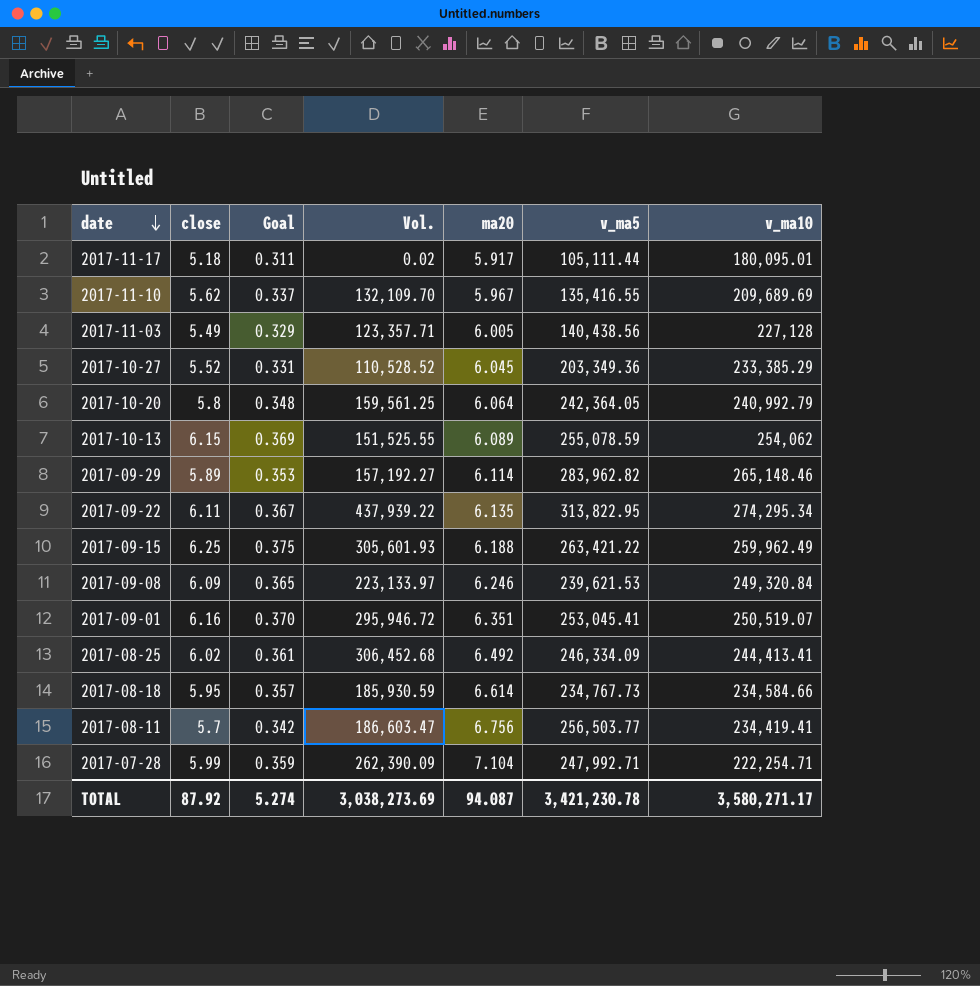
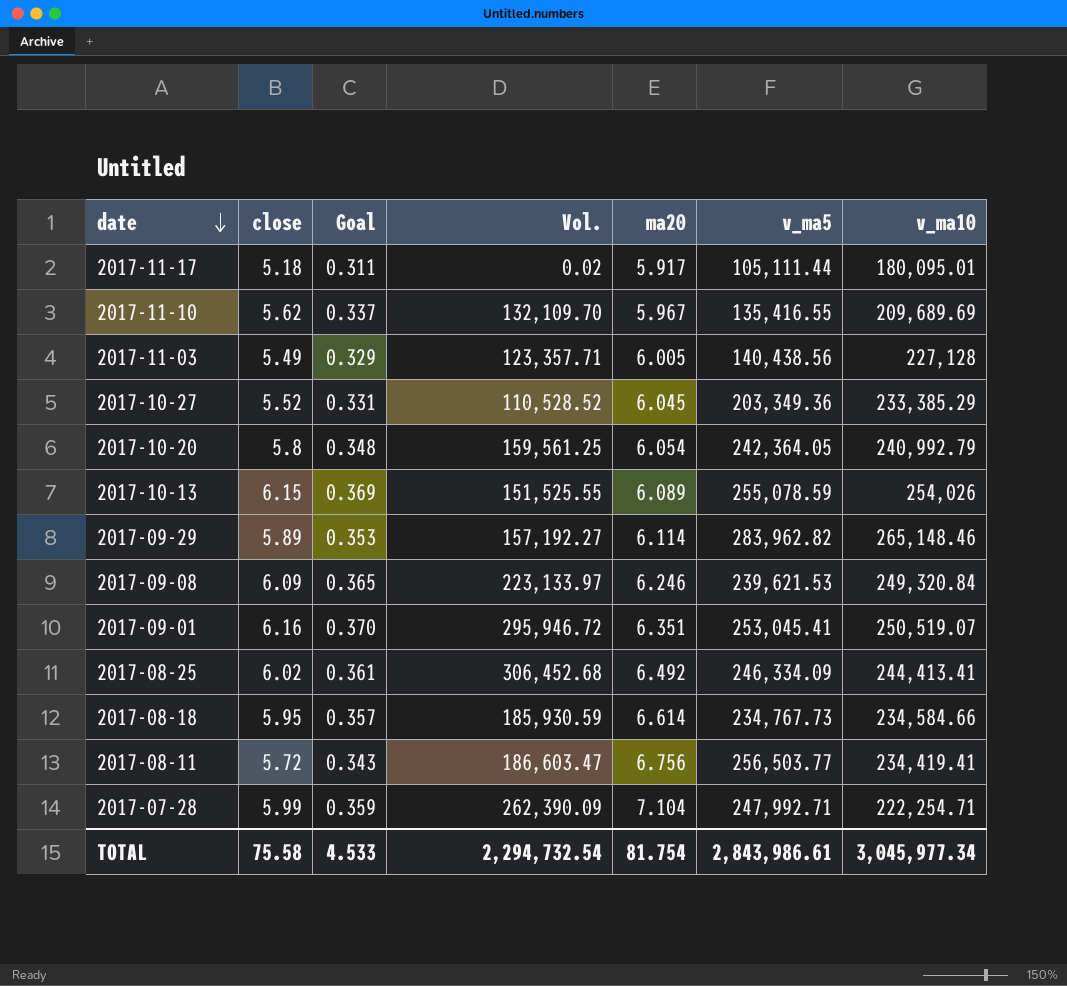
row 2017-09-22: 6.11 | 0.367 | 437,939.22 | 6.135 | 313,822.95 | 274,295.34 -> none
row 2017-09-15: 6.25 | 0.375 | 305,601.93 | 6.188 | 263,421.22 | 259,962.49 -> none
2017-10-20 | ma20: 6.064 -> 6.054
2017-10-13 | v_ma10: 254,062 -> 254,026
2017-08-11 | close: 5.7 -> 5.72
2017-08-11 | Goal: 0.342 -> 0.343
TOTAL | close: 87.92 -> 75.58
TOTAL | Goal: 5.274 -> 4.533
TOTAL | Vol.: 3,038,273.69 -> 2,294,732.54
TOTAL | ma20: 94.087 -> 81.754
TOTAL | v_ma5: 3,421,230.78 -> 2,843,986.61
TOTAL | v_ma10: 3,580,271.17 -> 3,045,977.34

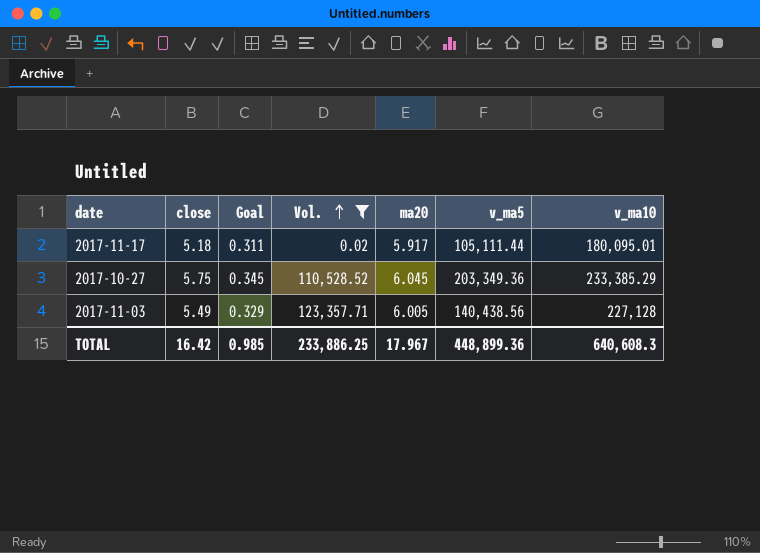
filter: none -> Vol. <= 123,357.71
row order: date descending -> Vol. ascending
2017-10-27 | close: 5.52 -> 5.75
2017-10-27 | Goal: 0.331 -> 0.345
TOTAL | close: 75.58 -> 16.42
TOTAL | Goal: 4.533 -> 0.985
TOTAL | Vol.: 2,294,732.54 -> 233,886.25
TOTAL | ma20: 81.754 -> 17.967
TOTAL | v_ma5: 2,843,986.61 -> 448,899.36
TOTAL | v_ma10: 3,045,977.34 -> 640,608.3

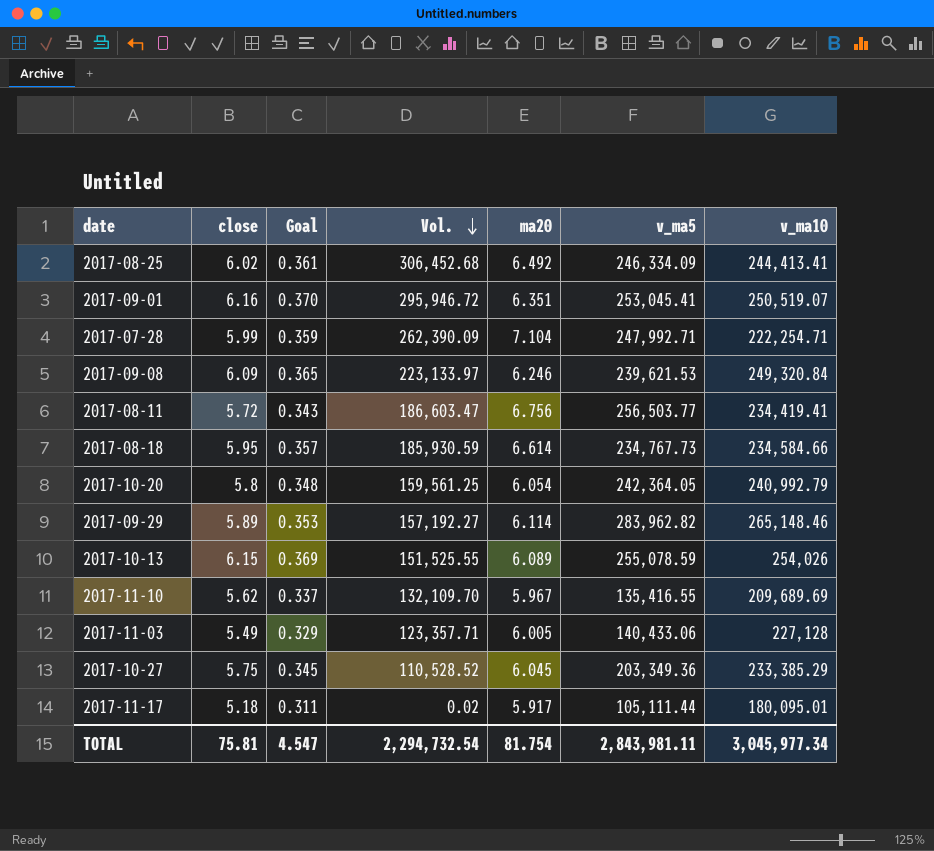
filter: Vol. <= 123,357.71 -> none
row order: Vol. ascending -> Vol. descending
2017-11-03 | v_ma5: 140,438.56 -> 140,433.06
TOTAL | close: 16.42 -> 75.81
TOTAL | Goal: 0.985 -> 4.547
TOTAL | Vol.: 233,886.25 -> 2,294,732.54
TOTAL | ma20: 17.967 -> 81.754
TOTAL | v_ma5: 448,899.36 -> 2,843,981.11
TOTAL | v_ma10: 640,608.3 -> 3,045,977.34

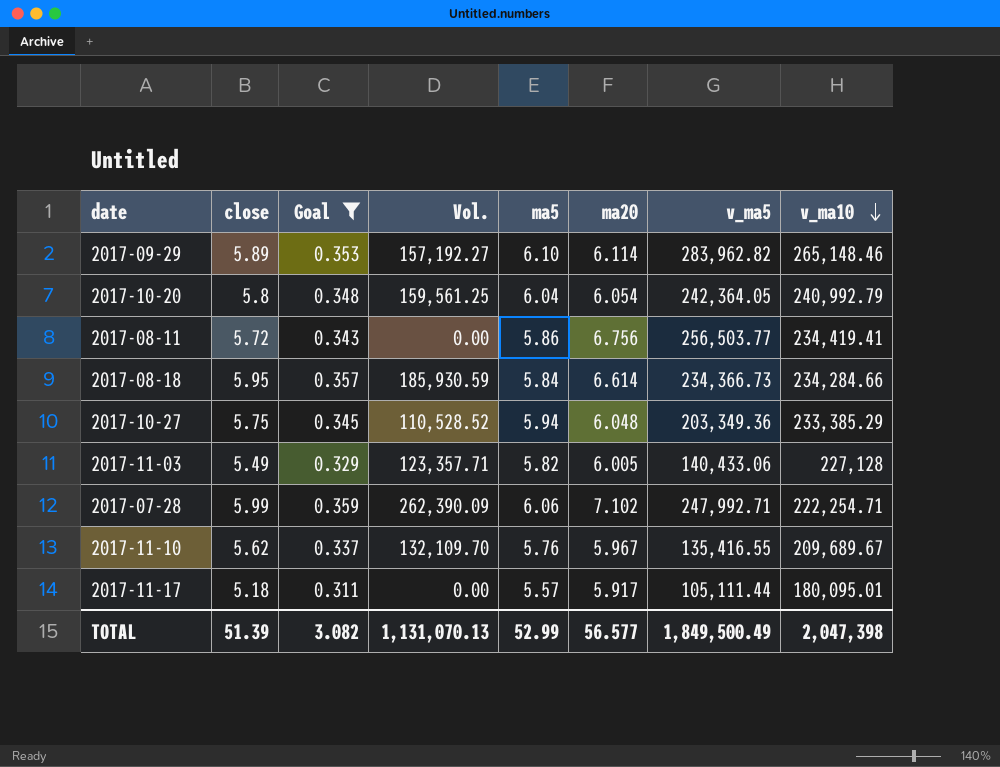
filter: none -> Goal <= 0.359
row order: Vol. descending -> v_ma10 descending
column ma5 | position: none -> 5
2017-08-11 | Vol.: 186,603.47 -> 0.00
2017-08-18 | v_ma5: 234,767.73 -> 234,366.73
2017-08-18 | v_ma10: 234,584.66 -> 234,284.66
2017-10-27 | ma20: 6.045 -> 6.048
2017-07-28 | ma20: 7.104 -> 7.102
2017-11-10 | v_ma10: 209,689.69 -> 209,689.67
2017-11-17 | Vol.: 0.02 -> 0.00
TOTAL | close: 75.81 -> 51.39
TOTAL | Goal: 4.547 -> 3.082
TOTAL | Vol.: 2,294,732.54 -> 1,131,070.13
TOTAL | ma20: 81.754 -> 56.577
TOTAL | v_ma5: 2,843,981.11 -> 1,849,500.49
TOTAL | v_ma10: 3,045,977.34 -> 2,047,398

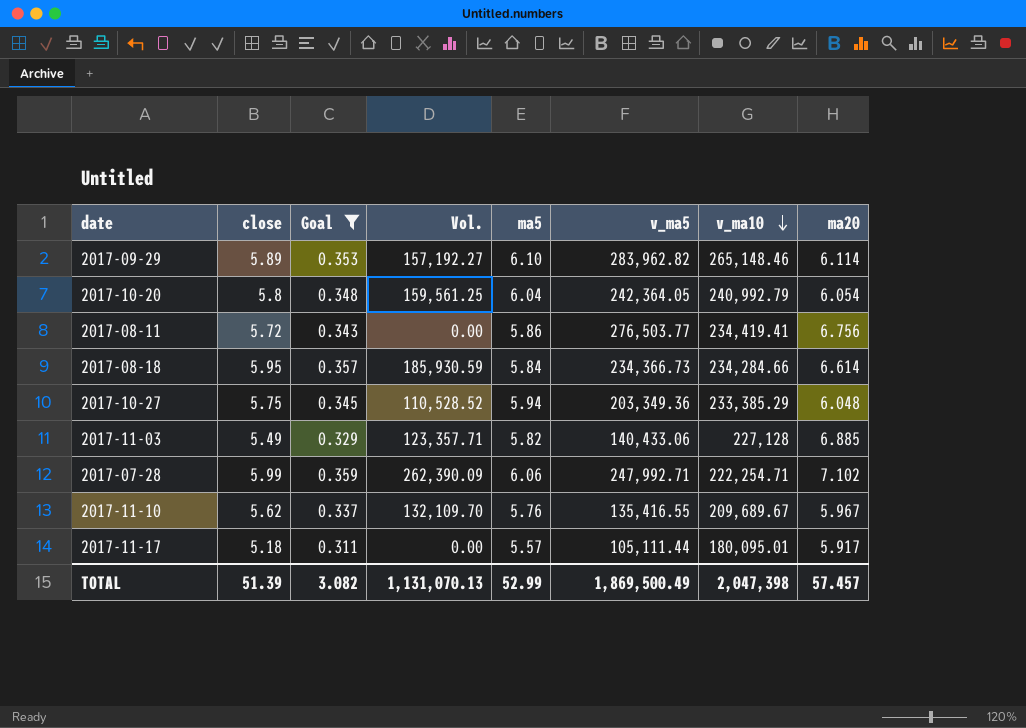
column ma20 | position: 6 -> 8
2017-08-11 | v_ma5: 256,503.77 -> 276,503.77
2017-11-03 | ma20: 6.005 -> 6.885
TOTAL | v_ma5: 1,849,500.49 -> 1,869,500.49
TOTAL | ma20: 56.577 -> 57.457

